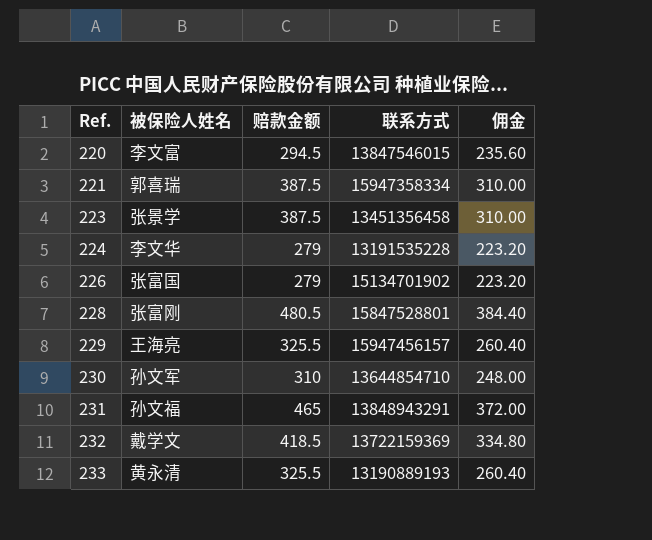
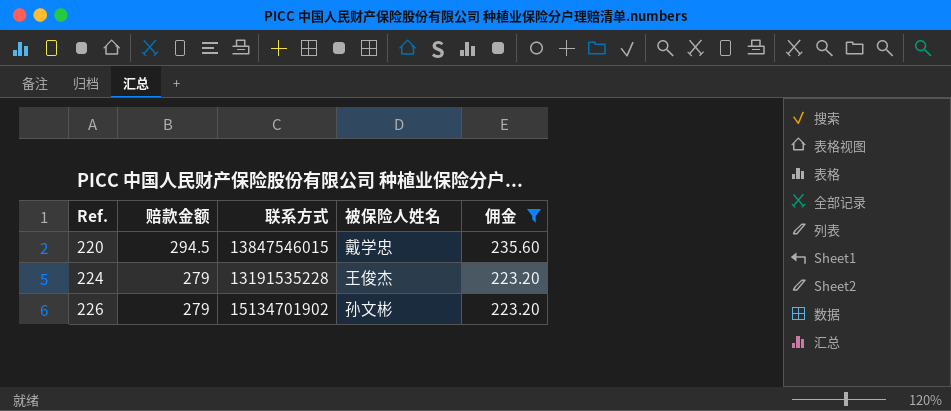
filter: none -> 佣金 <= 235.60
column 被保险人姓名 | position: 2 -> 4
220 | 被保险人姓名: 李文富 -> 戴学忠
224 | 被保险人姓名: 李文华 -> 王俊杰
226 | 被保险人姓名: 张富国 -> 孙文彬

